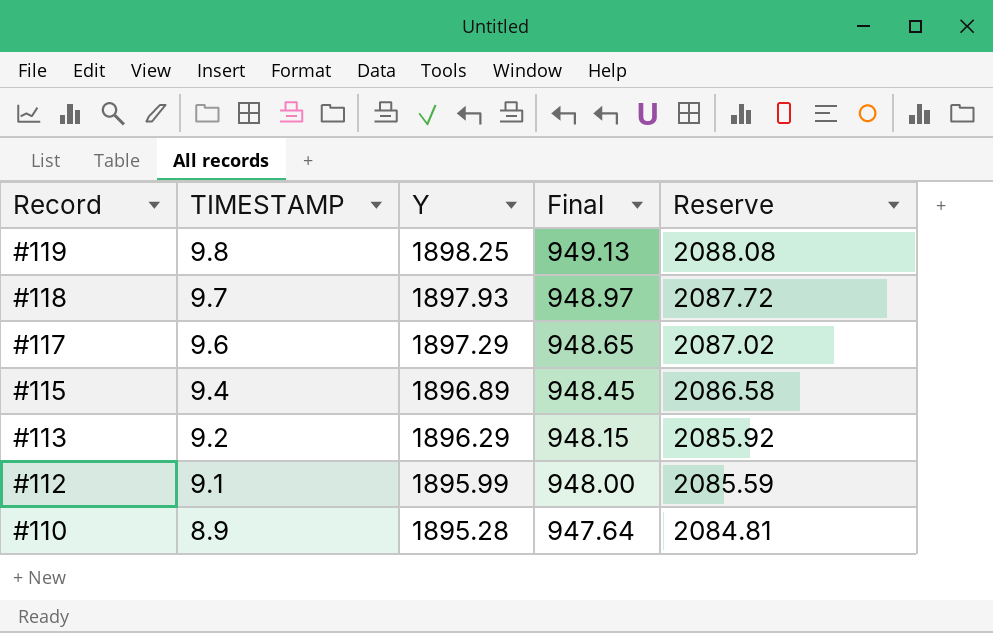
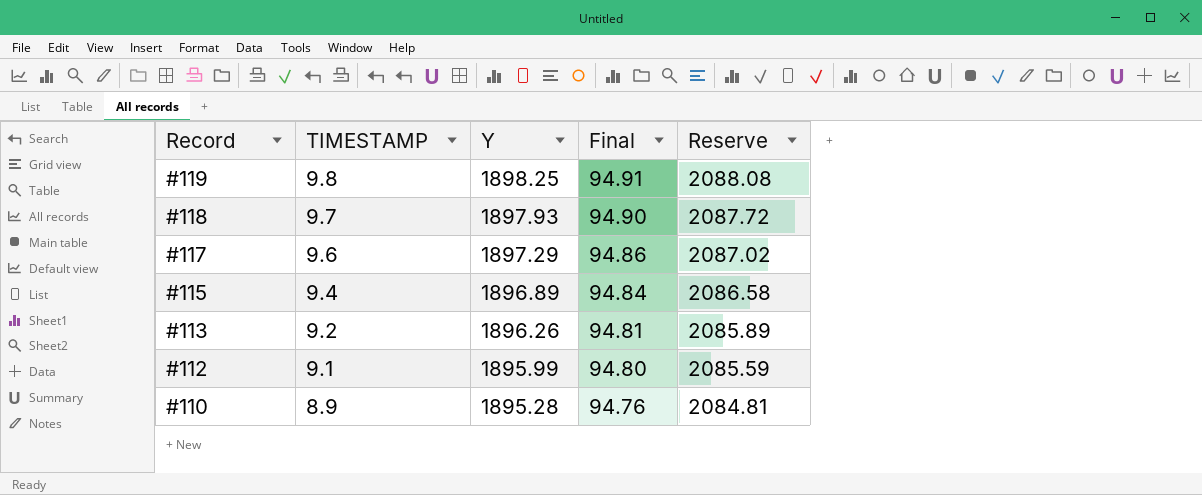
column Final | formula: [Y] * 0.5 -> [Y] * 0.05
#113 | Y: 1896.29 -> 1896.26
#113 | Reserve: 2085.92 -> 2085.89

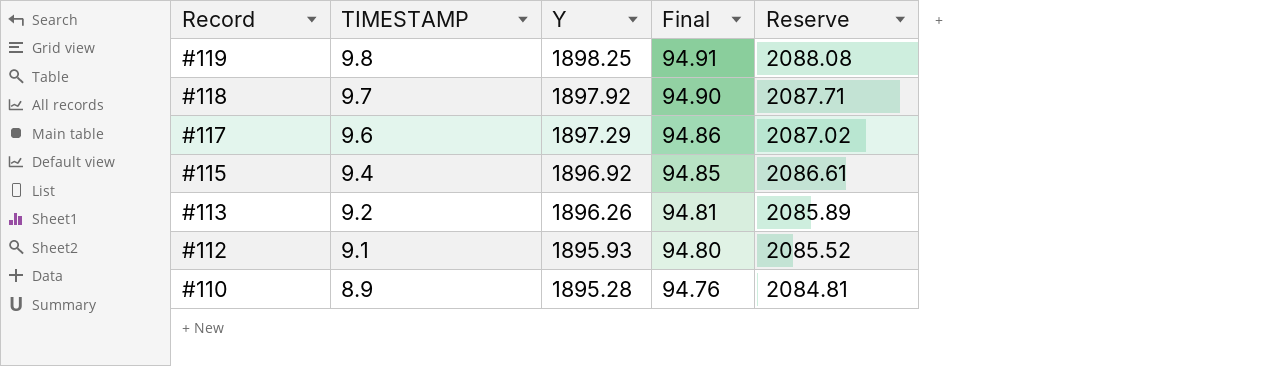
#118 | Y: 1897.93 -> 1897.92
#118 | Reserve: 2087.72 -> 2087.71
#115 | Y: 1896.89 -> 1896.92
#115 | Final: 94.84 -> 94.85
#115 | Reserve: 2086.58 -> 2086.61
#112 | Y: 1895.99 -> 1895.93
#112 | Reserve: 2085.59 -> 2085.52

